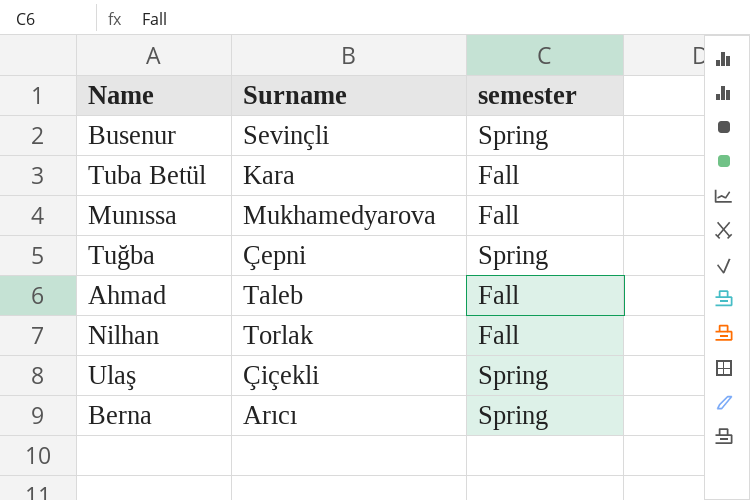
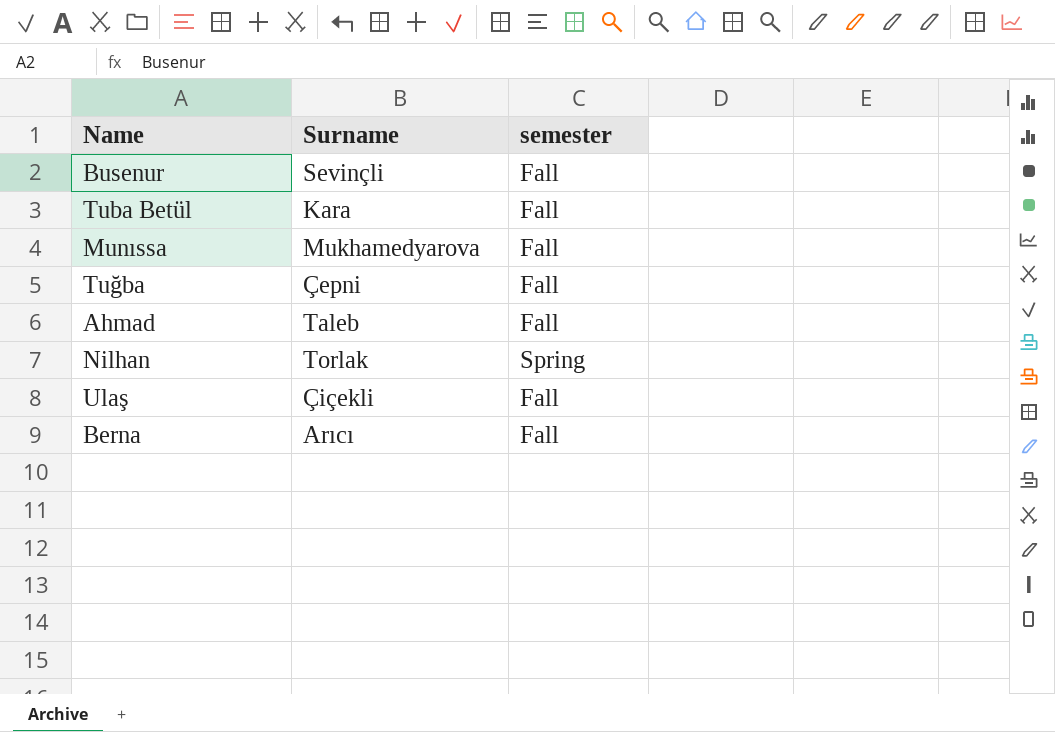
Busenur | semester: Spring -> Fall
Tuğba | semester: Spring -> Fall
Nilhan | semester: Fall -> Spring
Ulaş | semester: Spring -> Fall
Berna | semester: Spring -> Fall

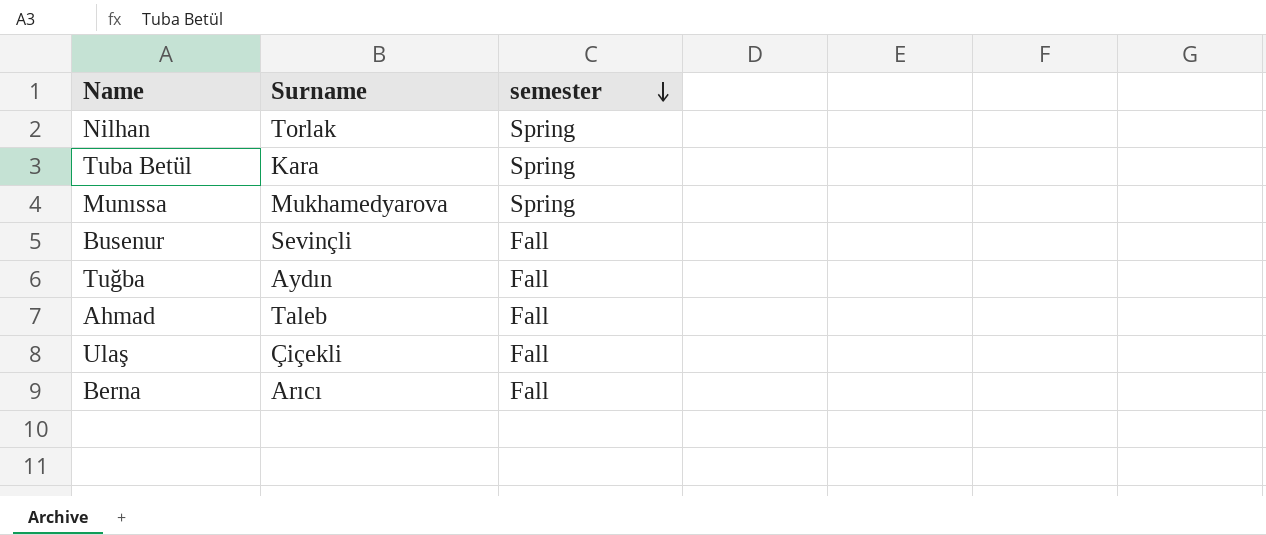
row order: none -> semester descending
Tuba Betül | semester: Fall -> Spring
Munıssa | semester: Fall -> Spring
Tuğba | Surname: Çepni -> Aydın

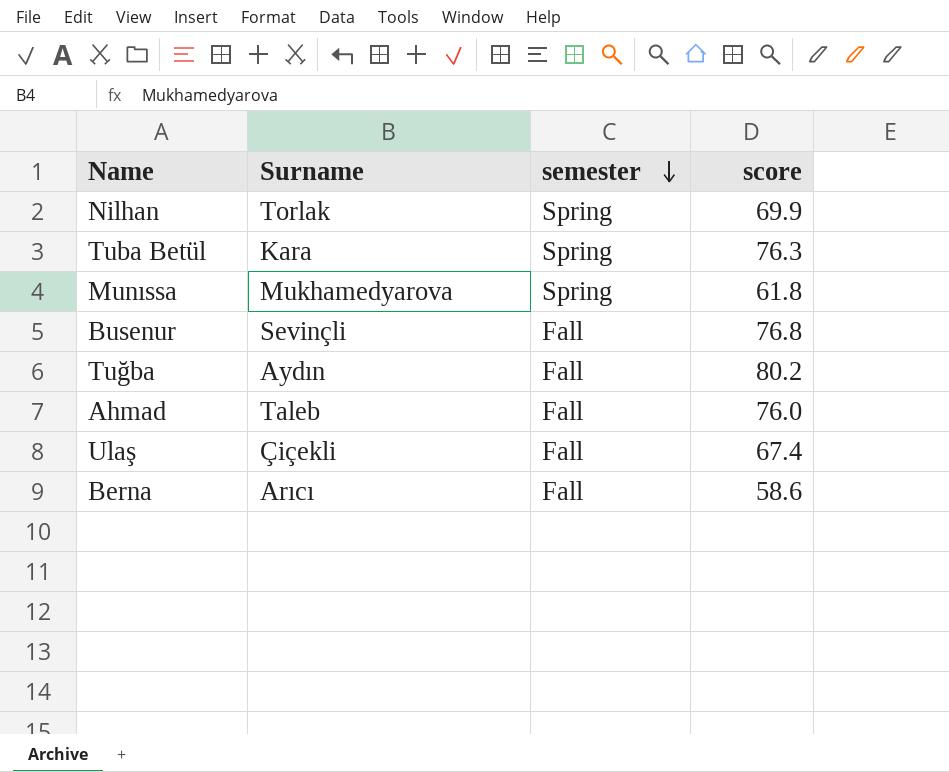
column score | position: none -> 4

